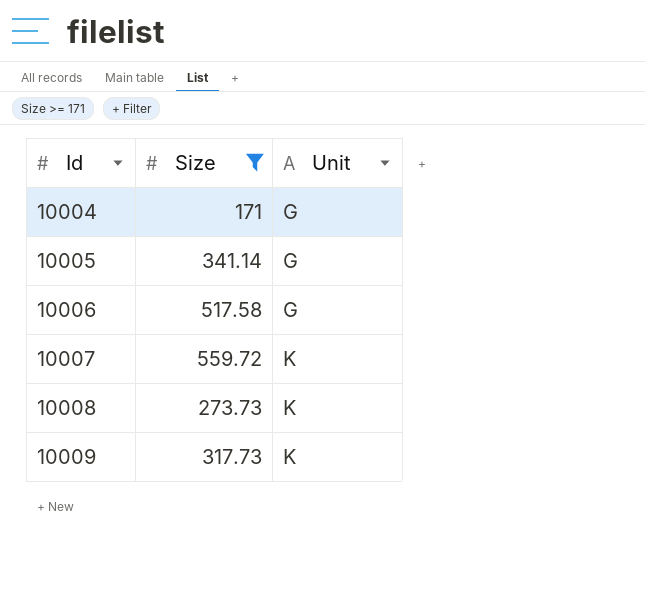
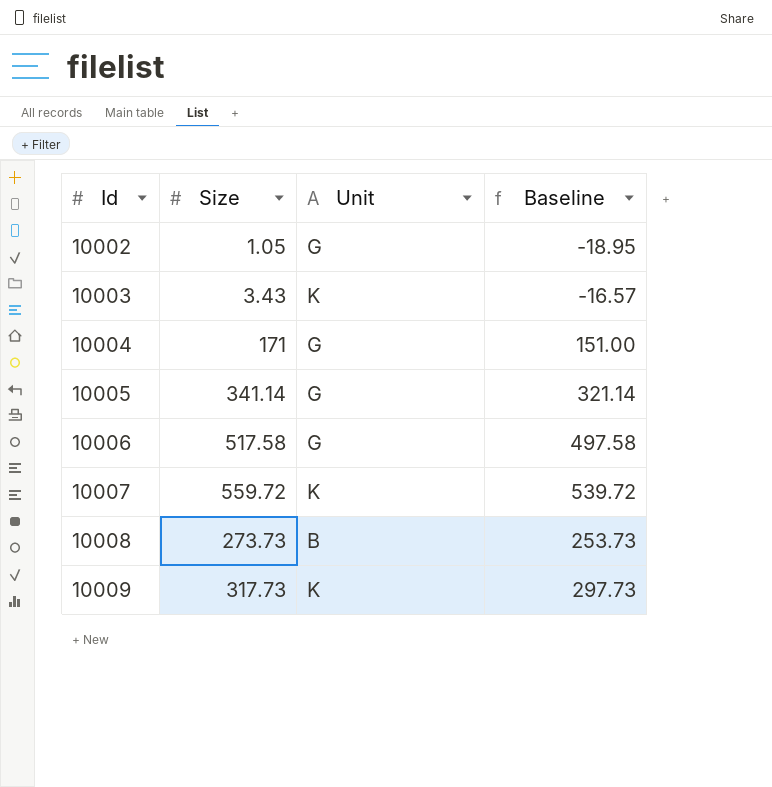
filter: Size >= 171 -> none
column Baseline | formula: none -> [Size] - 20
10008 | Unit: K -> B

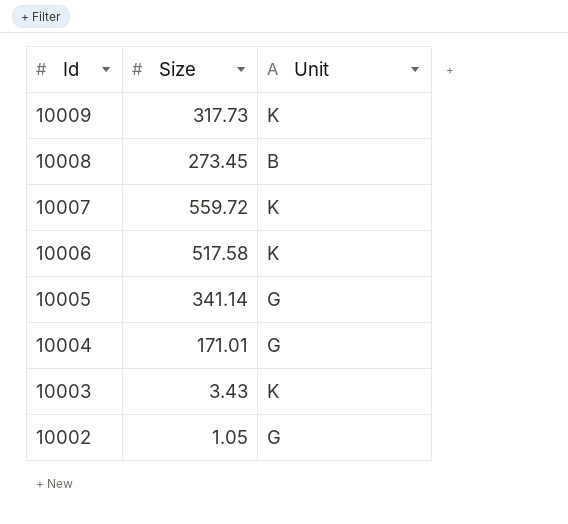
row order: Id ascending -> Id descending
column Baseline | formula: [Size] - 20 -> none
10008 | Size: 273.73 -> 273.45
10006 | Unit: G -> K
10004 | Size: 171 -> 171.01

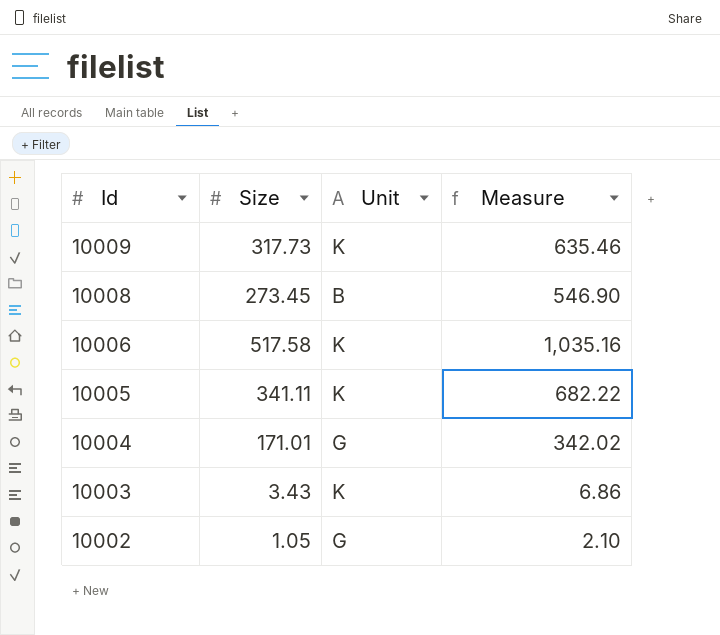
column Measure | formula: none -> [Size] * 2
row 10007: 559.72 | K -> none
10005 | Size: 341.14 -> 341.11
10005 | Unit: G -> K

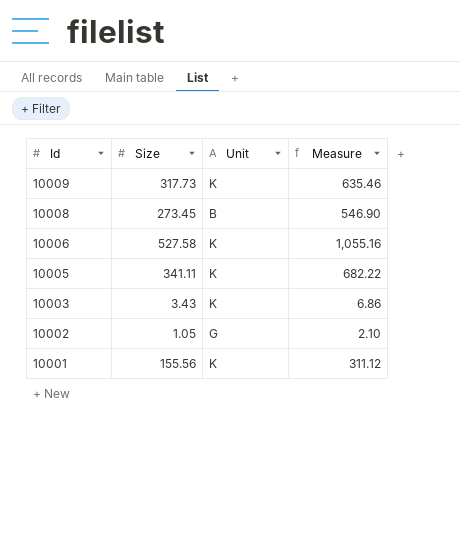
row 10004: 171.01 | G | 342.02 -> none
10006 | Size: 517.58 -> 527.58
10006 | Measure: 1,035.16 -> 1,055.16
row 10001: none -> 155.56 | K | 311.12

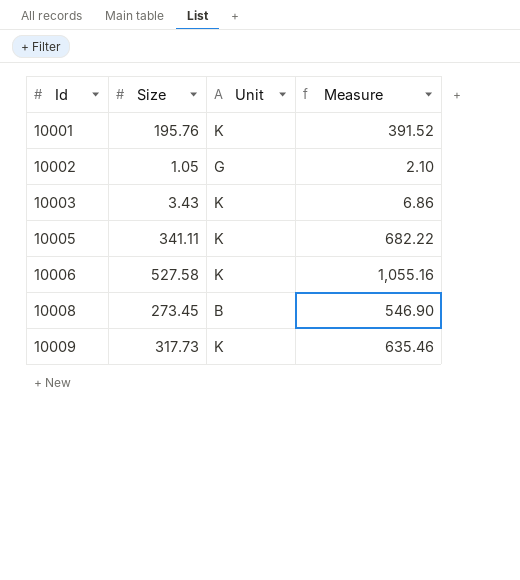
row order: Id descending -> Id ascending
10001 | Size: 155.56 -> 195.76
10001 | Measure: 311.12 -> 391.52

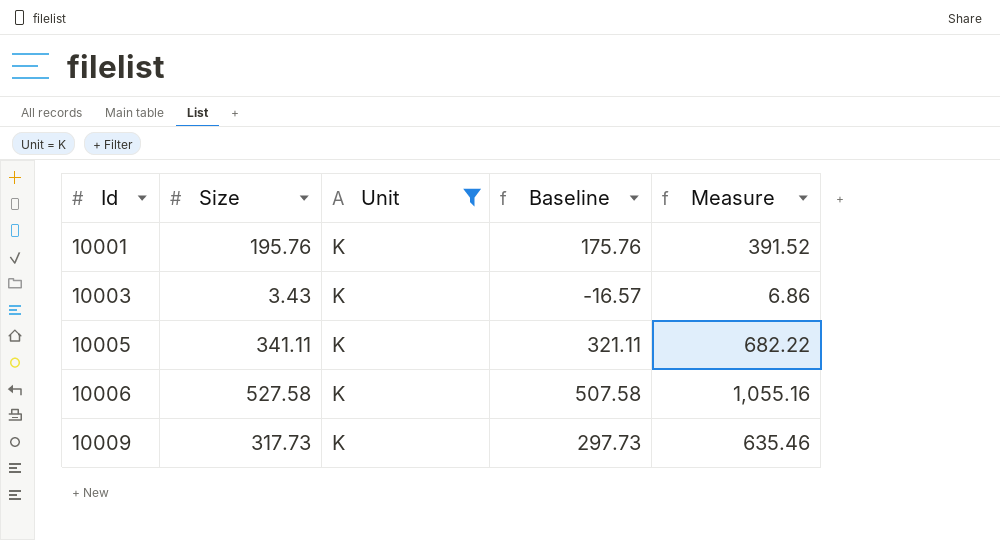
filter: none -> Unit = K
column Baseline | formula: none -> [Size] - 20

